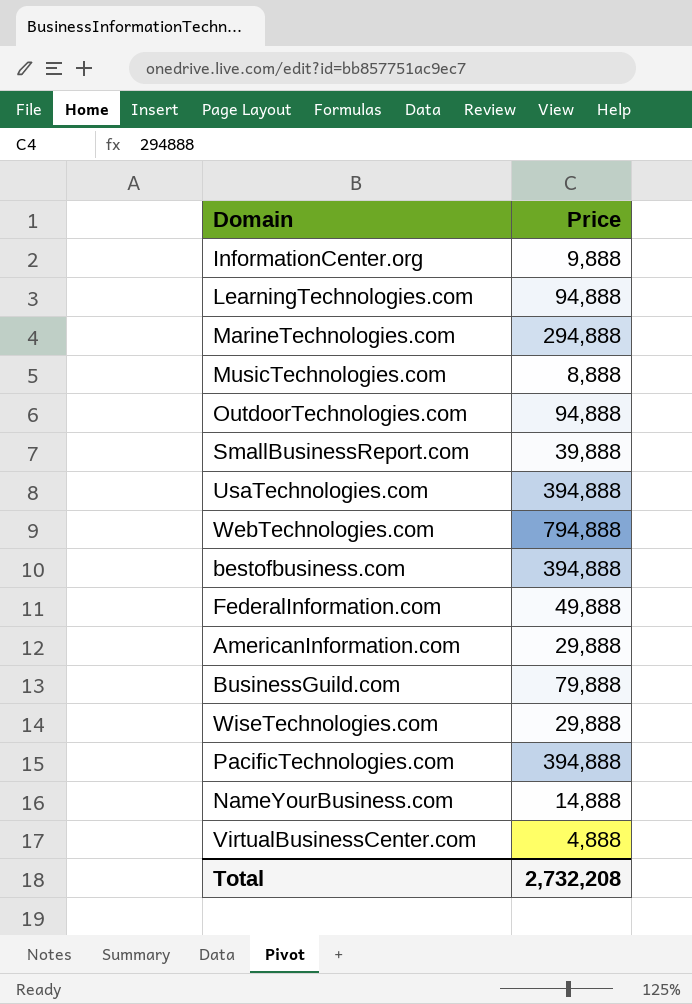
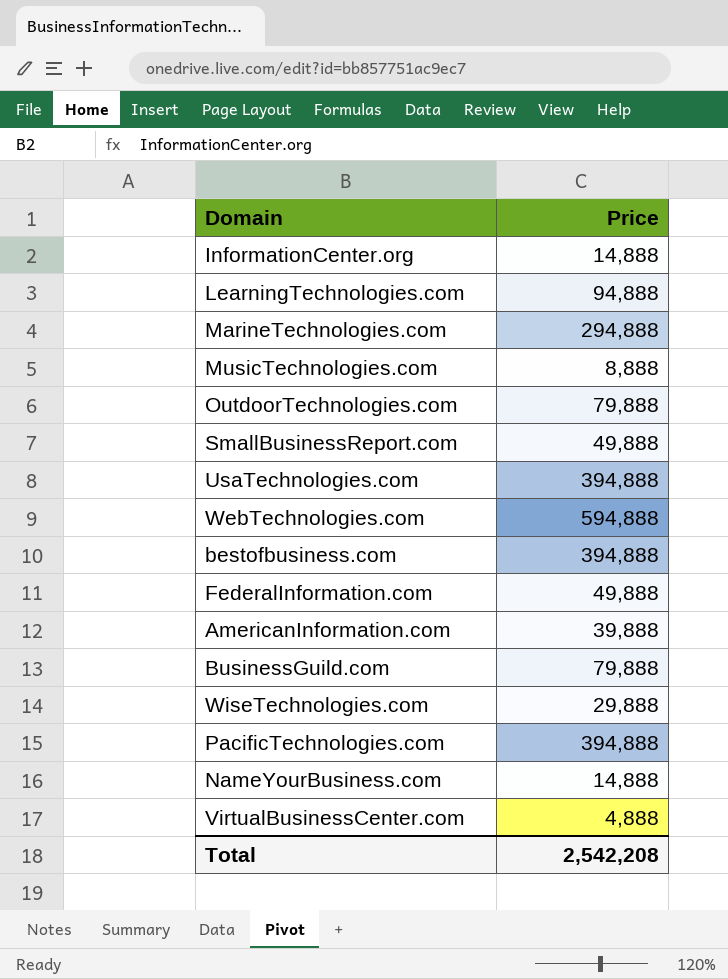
InformationCenter.org | Price: 9,888 -> 14,888
OutdoorTechnologies.com | Price: 94,888 -> 79,888
SmallBusinessReport.com | Price: 39,888 -> 49,888
WebTechnologies.com | Price: 794,888 -> 594,888
AmericanInformation.com | Price: 29,888 -> 39,888
Total | Price: 2,732,208 -> 2,542,208

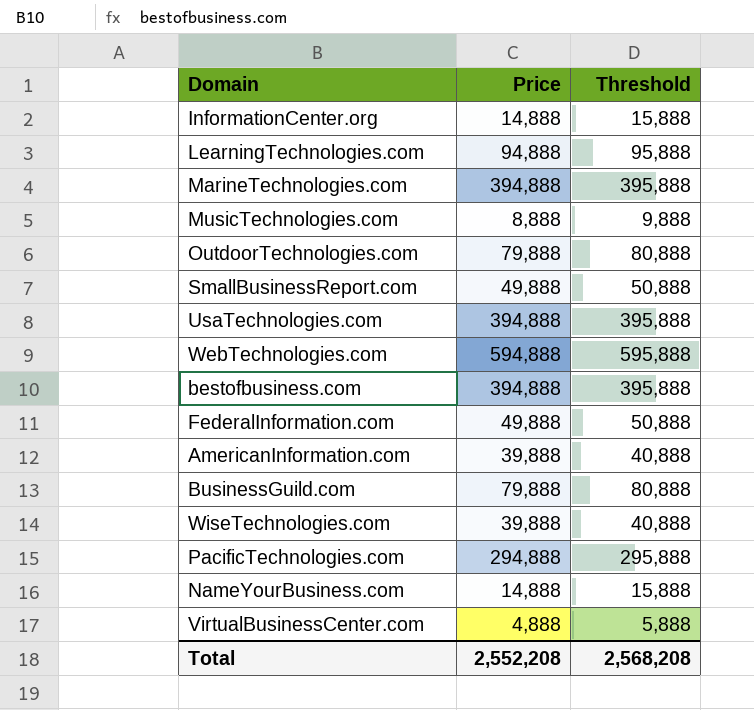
column Threshold | formula: none -> [Price] + 1000
MarineTechnologies.com | Price: 294,888 -> 394,888
WiseTechnologies.com | Price: 29,888 -> 39,888
PacificTechnologies.com | Price: 394,888 -> 294,888
Total | Price: 2,542,208 -> 2,552,208

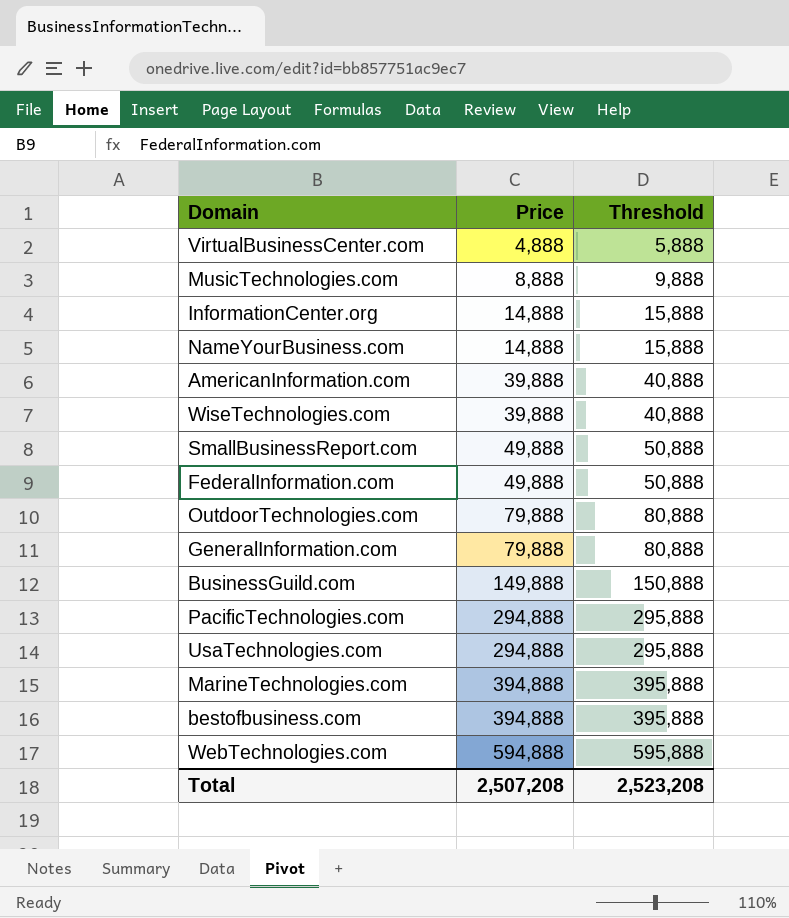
row order: none -> Price ascending
row LearningTechnologies.com: 94,888 | 95,888 -> none
row GeneralInformation.com: none -> 79,888 | 80,888
BusinessGuild.com | Price: 79,888 -> 149,888
BusinessGuild.com | Threshold: 80,888 -> 150,888
UsaTechnologies.com | Price: 394,888 -> 294,888
UsaTechnologies.com | Threshold: 395,888 -> 295,888
Total | Price: 2,552,208 -> 2,507,208
Total | Threshold: 2,568,208 -> 2,523,208

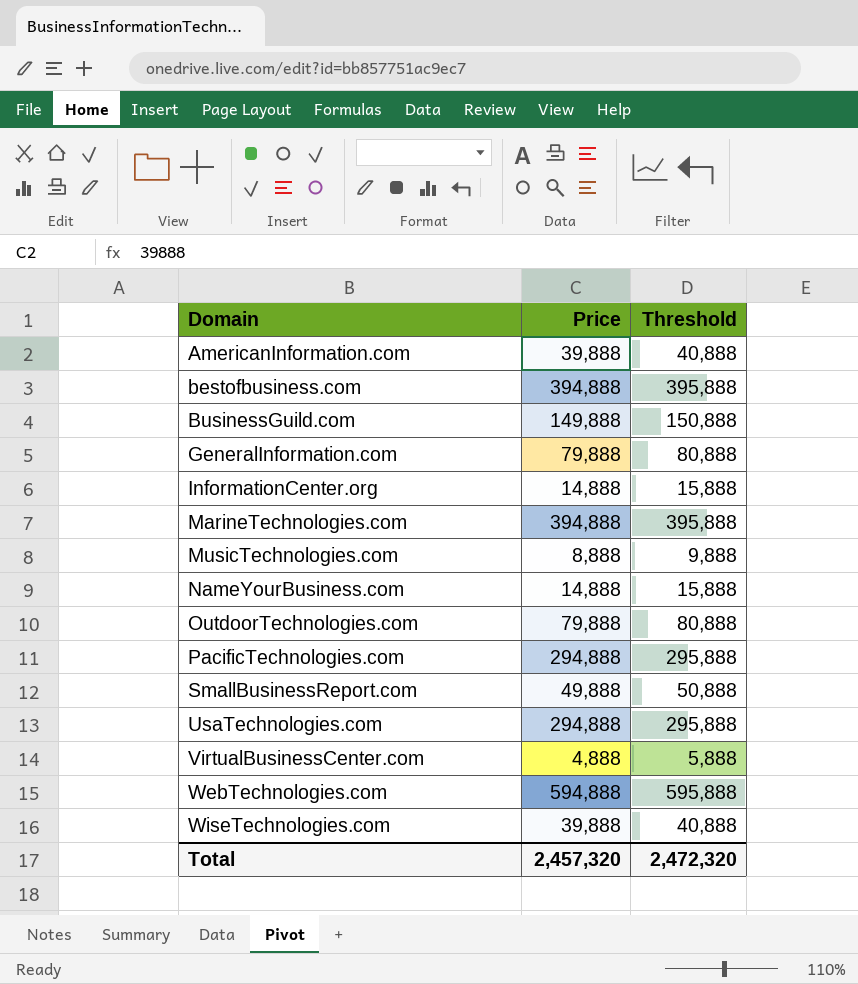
row order: Price ascending -> Domain ascending
row FederalInformation.com: 49,888 | 50,888 -> none
Total | Price: 2,507,208 -> 2,457,320
Total | Threshold: 2,523,208 -> 2,472,320

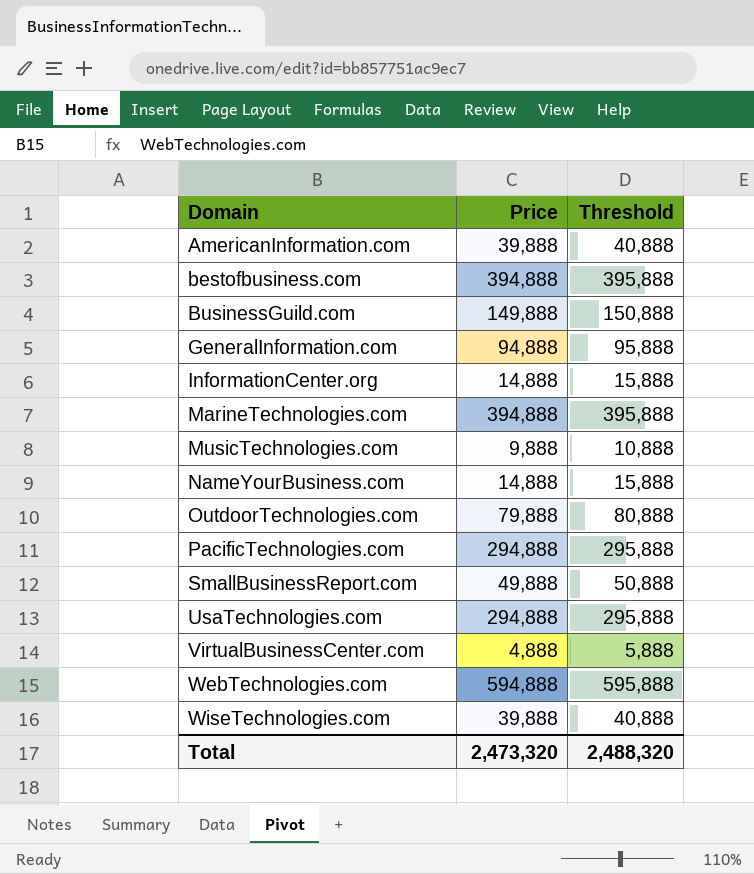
GeneralInformation.com | Price: 79,888 -> 94,888
GeneralInformation.com | Threshold: 80,888 -> 95,888
MusicTechnologies.com | Price: 8,888 -> 9,888
MusicTechnologies.com | Threshold: 9,888 -> 10,888
Total | Price: 2,457,320 -> 2,473,320
Total | Threshold: 2,472,320 -> 2,488,320

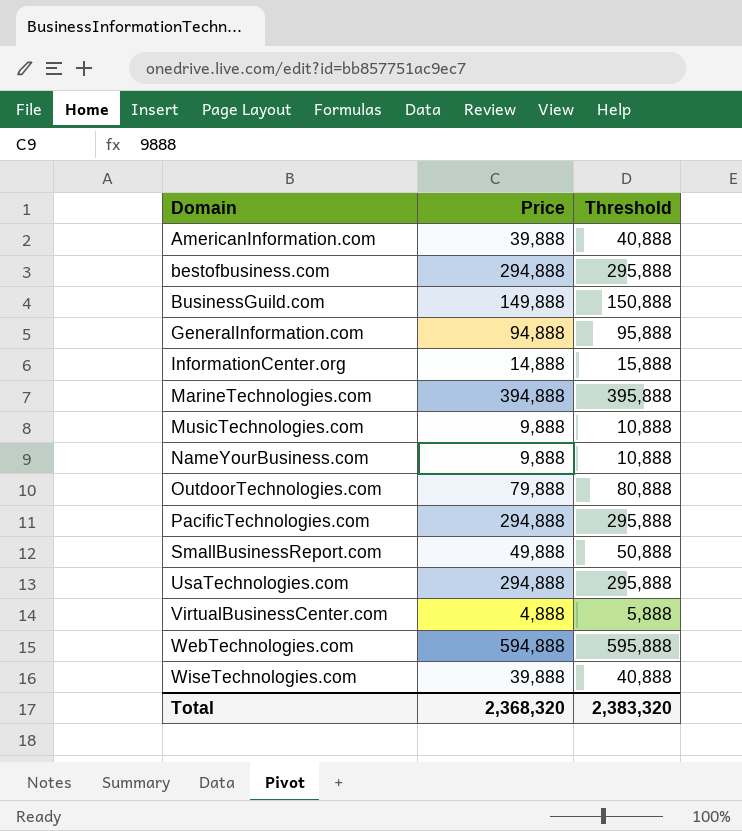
bestofbusiness.com | Price: 394,888 -> 294,888
bestofbusiness.com | Threshold: 395,888 -> 295,888
NameYourBusiness.com | Price: 14,888 -> 9,888
NameYourBusiness.com | Threshold: 15,888 -> 10,888
Total | Price: 2,473,320 -> 2,368,320
Total | Threshold: 2,488,320 -> 2,383,320

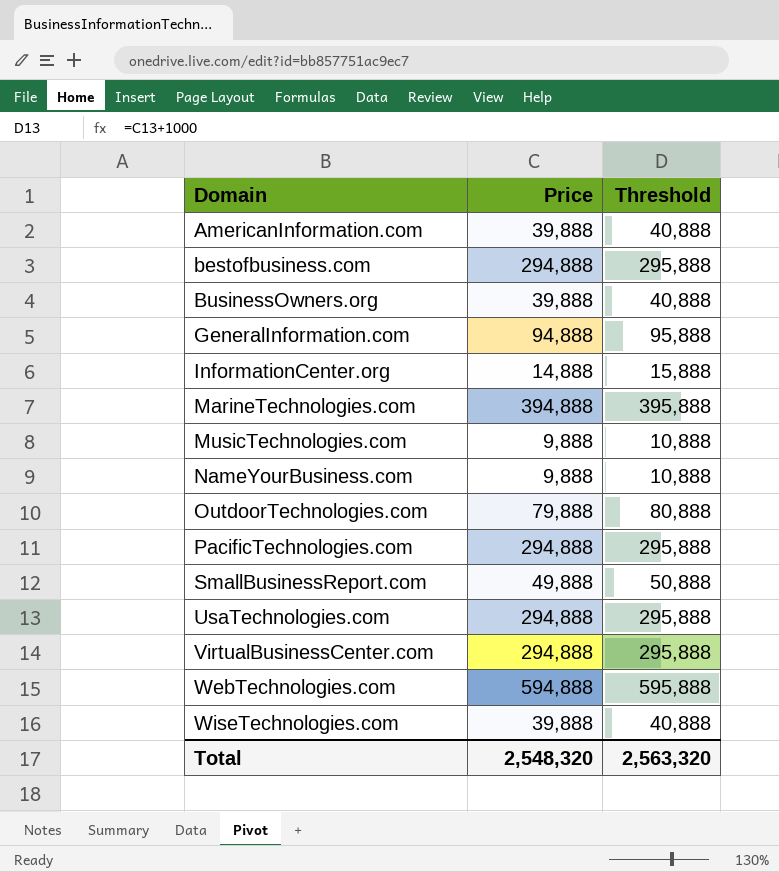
row BusinessGuild.com: 149,888 | 150,888 -> none
row BusinessOwners.org: none -> 39,888 | 40,888
VirtualBusinessCenter.com | Price: 4,888 -> 294,888
VirtualBusinessCenter.com | Threshold: 5,888 -> 295,888
Total | Price: 2,368,320 -> 2,548,320
Total | Threshold: 2,383,320 -> 2,563,320

